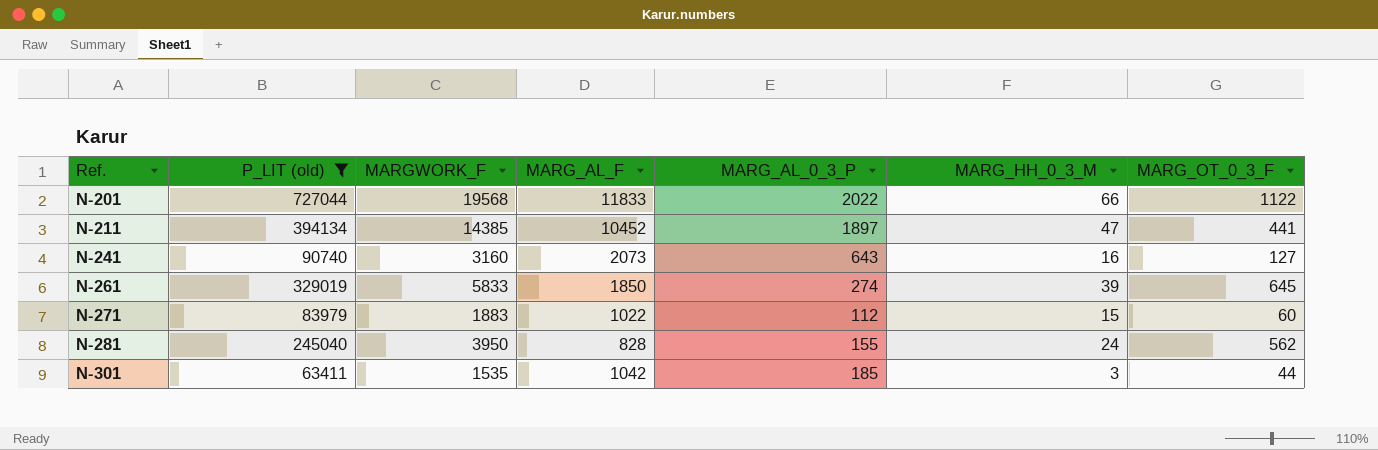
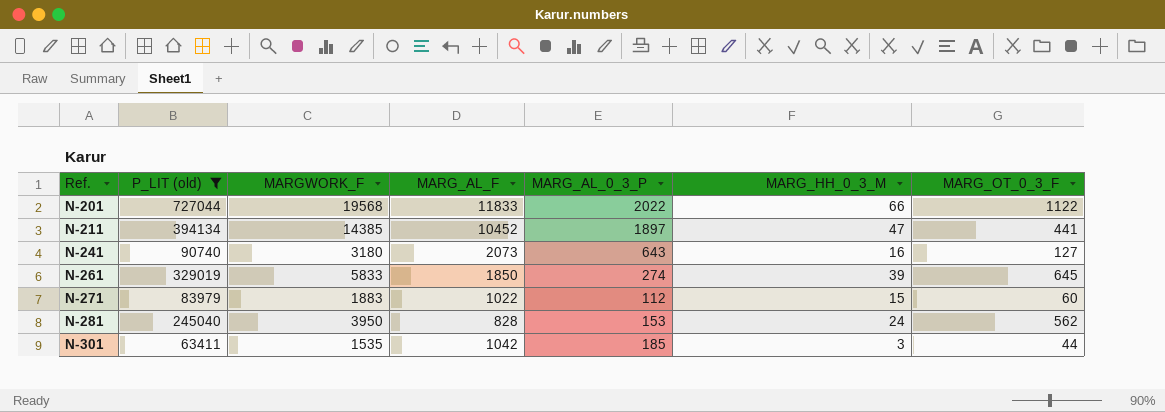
N-241 | MARGWORK_F: 3160 -> 3180
N-281 | MARG_AL_0_3_P: 155 -> 153

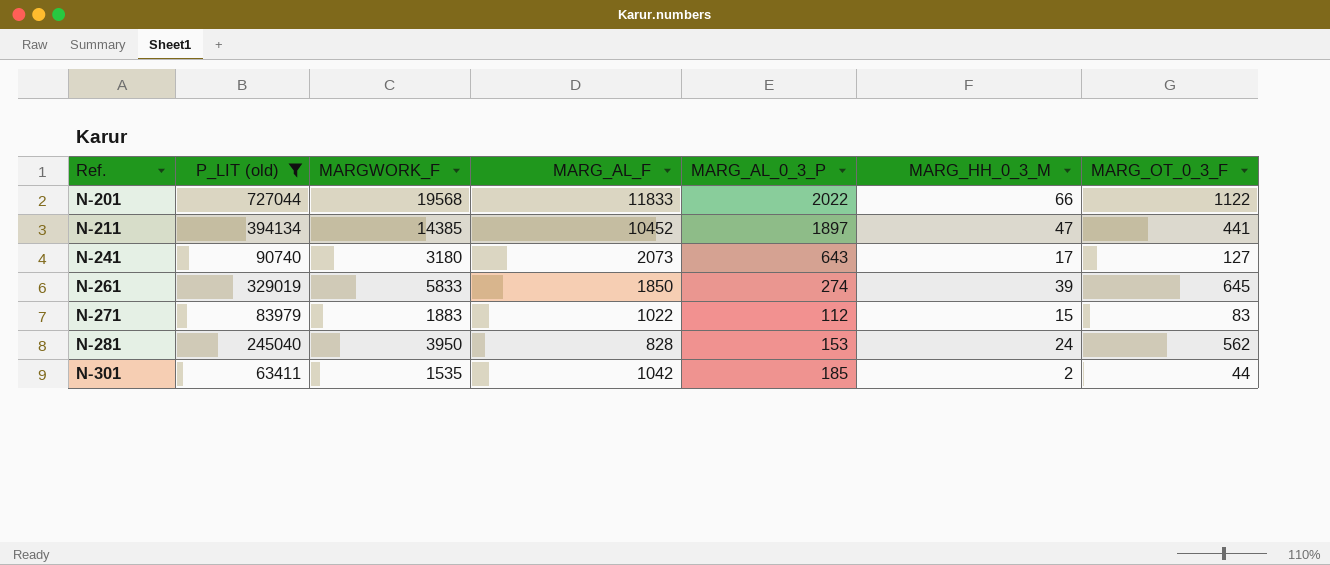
N-241 | MARG_HH_0_3_M: 16 -> 17
N-271 | MARG_OT_0_3_F: 60 -> 83
N-301 | MARG_HH_0_3_M: 3 -> 2

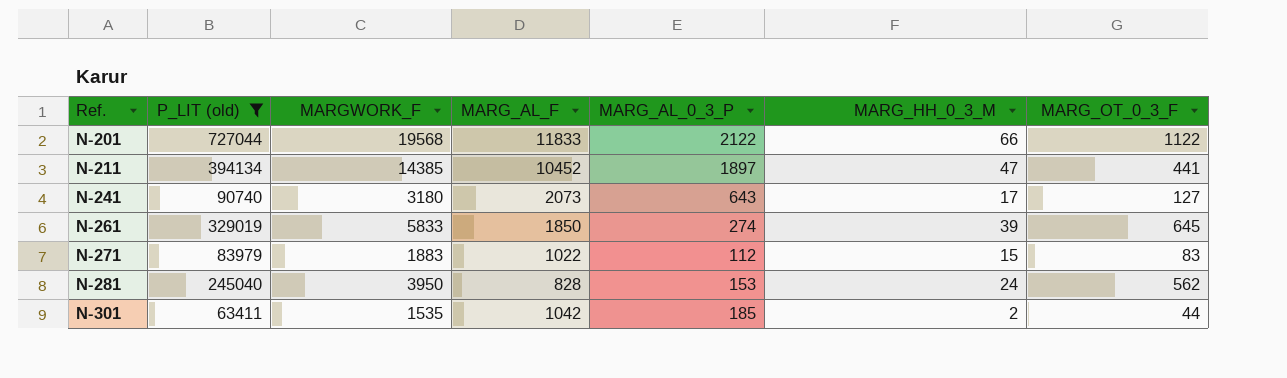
N-201 | MARG_AL_0_3_P: 2022 -> 2122

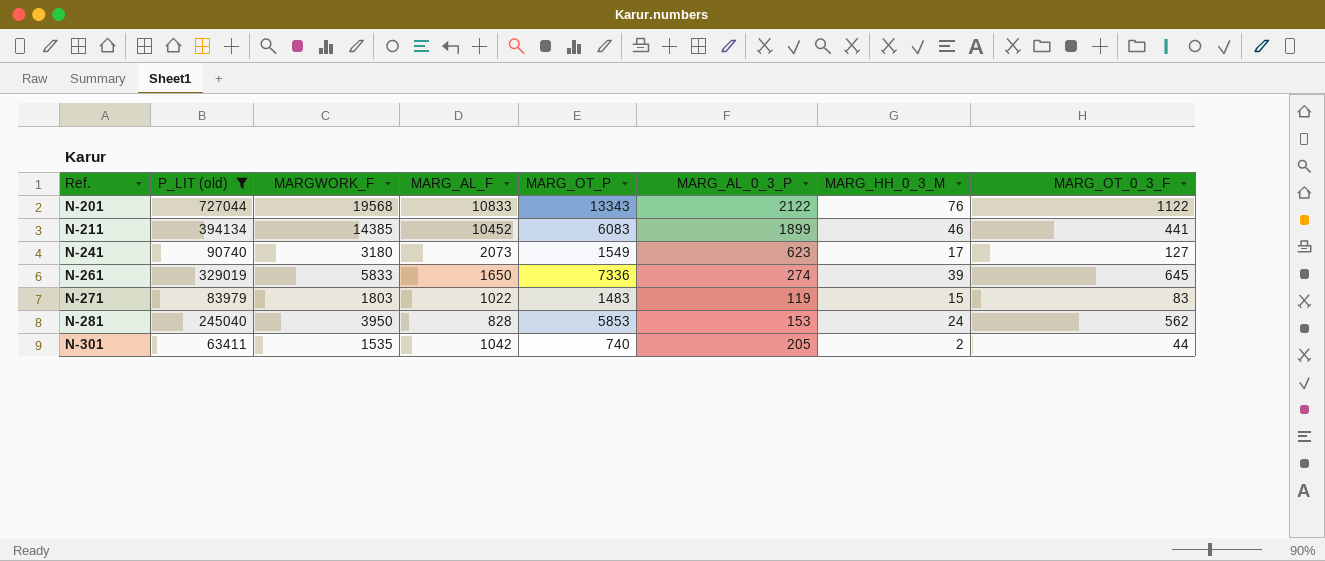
column MARG_OT_P | position: none -> 5
N-201 | MARG_AL_F: 11833 -> 10833
N-201 | MARG_HH_0_3_M: 66 -> 76
N-211 | MARG_AL_0_3_P: 1897 -> 1899
N-211 | MARG_HH_0_3_M: 47 -> 46
N-241 | MARG_AL_0_3_P: 643 -> 623
N-261 | MARG_AL_F: 1850 -> 1650
N-271 | MARGWORK_F: 1883 -> 1803
N-271 | MARG_AL_0_3_P: 112 -> 119
N-301 | MARG_AL_0_3_P: 185 -> 205

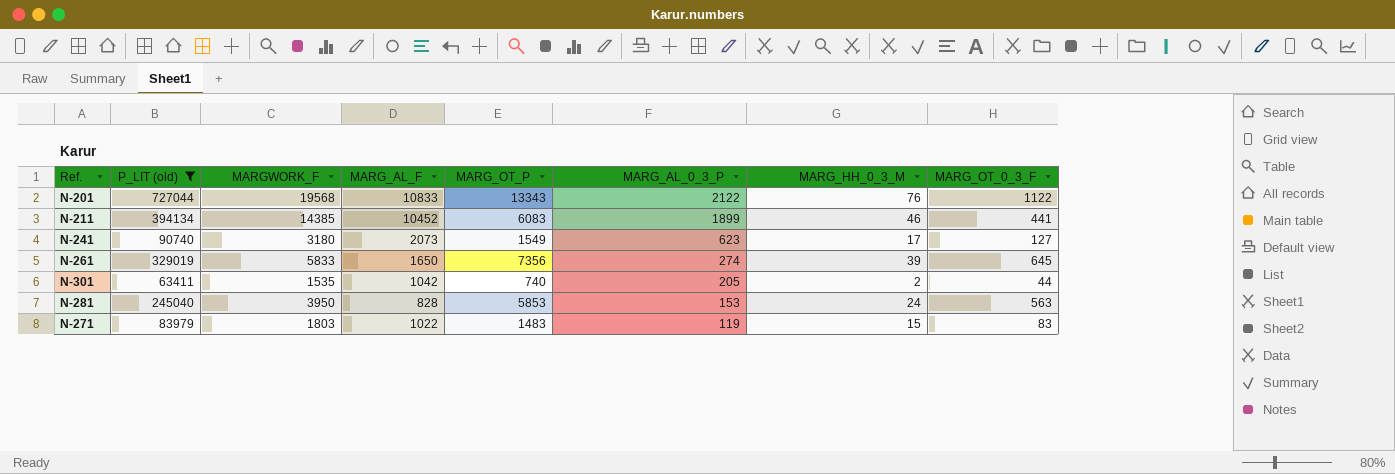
row order: Ref. ascending -> MARG_AL_0_3_P descending
N-261 | MARG_OT_P: 7336 -> 7356
N-281 | MARG_OT_0_3_F: 562 -> 563

